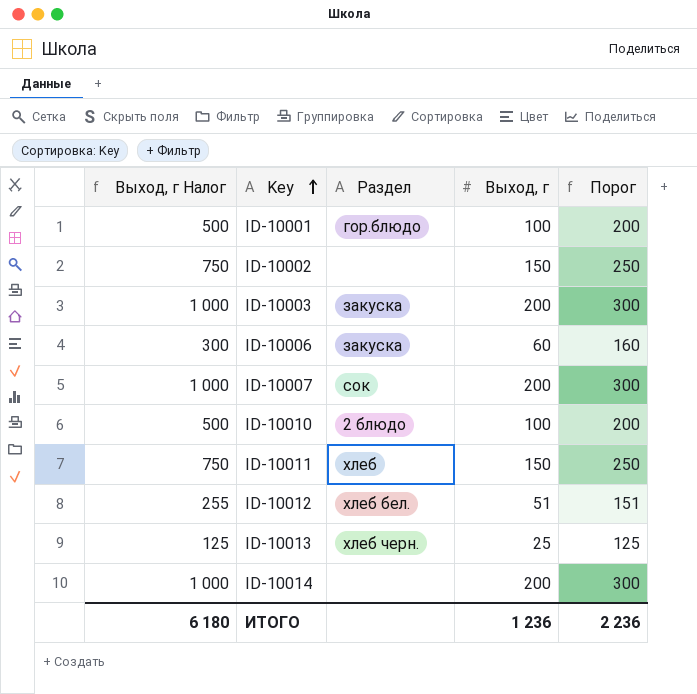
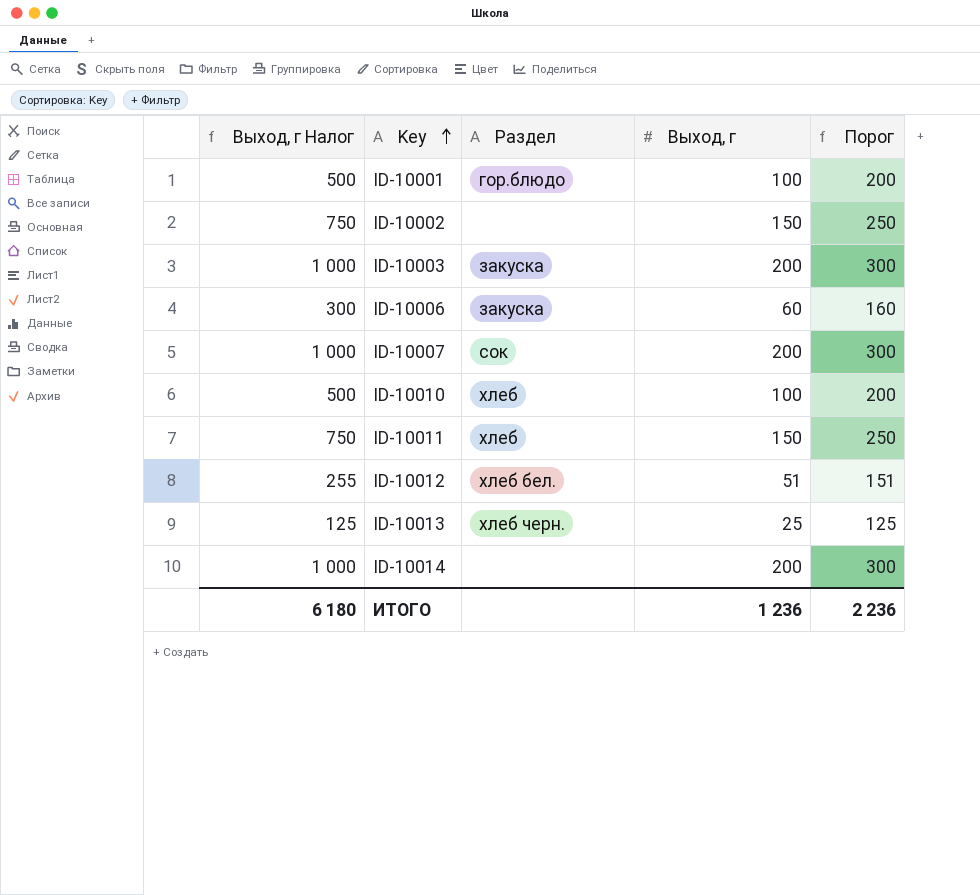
ID-10010 | Раздел: 2 блюдо -> хлеб

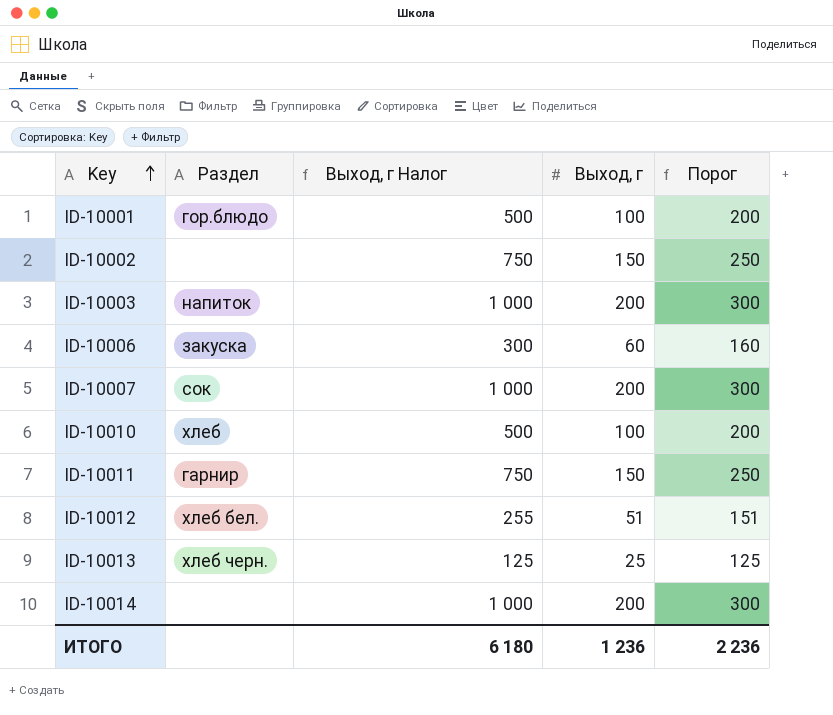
column Выход, г Налог | position: 1 -> 3
ID-10003 | Раздел: закуска -> напиток
ID-10011 | Раздел: хлеб -> гарнир

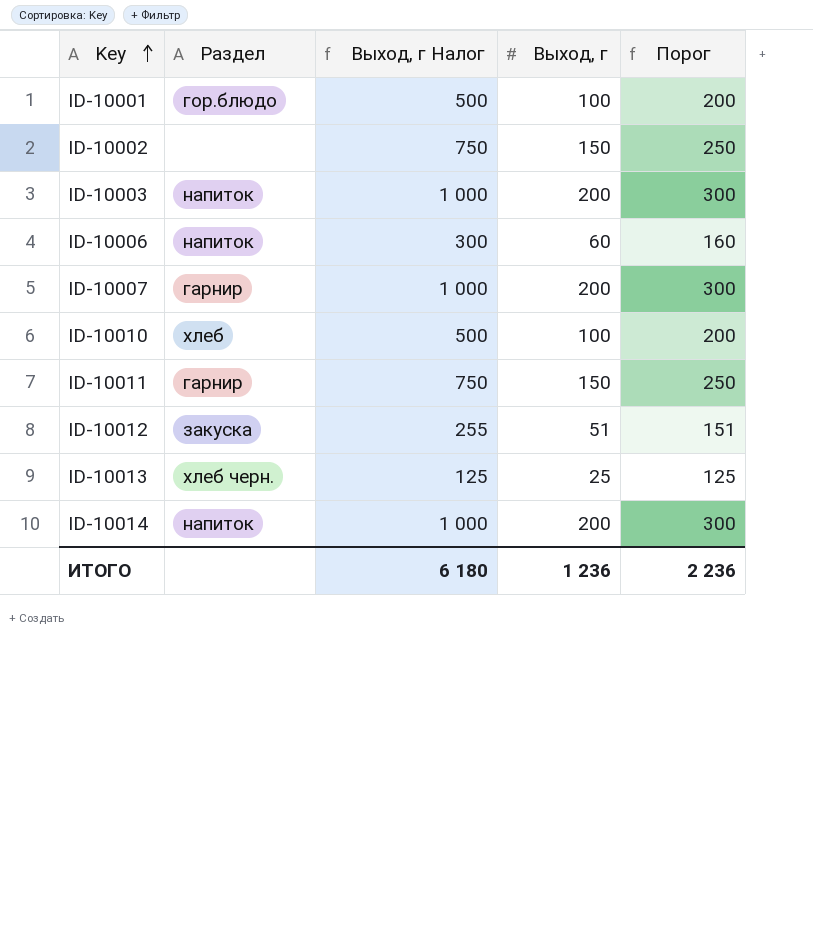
ID-10006 | Раздел: закуска -> напиток
ID-10007 | Раздел: сок -> гарнир
ID-10012 | Раздел: хлеб бел. -> закуска
ID-10014 | Раздел: none -> напиток

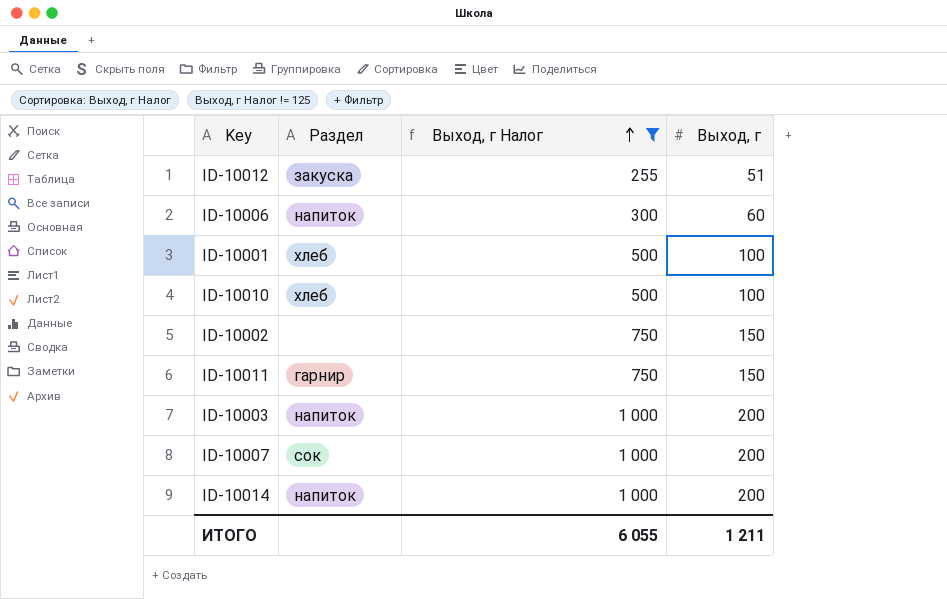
filter: none -> Выход, г Налог != 125
row order: Key ascending -> Выход, г Налог ascending
column Порог | formula: [Выход, г] + 100 -> none
ID-10001 | Раздел: гор.блюдо -> хлеб
ID-10007 | Раздел: гарнир -> сок
ИТОГО | Выход, г Налог: 6 180 -> 6 055
ИТОГО | Выход, г: 1 236 -> 1 211

